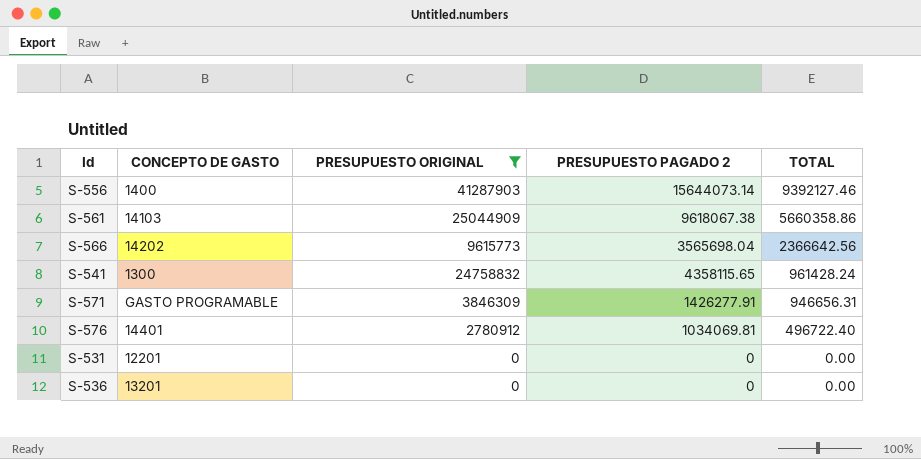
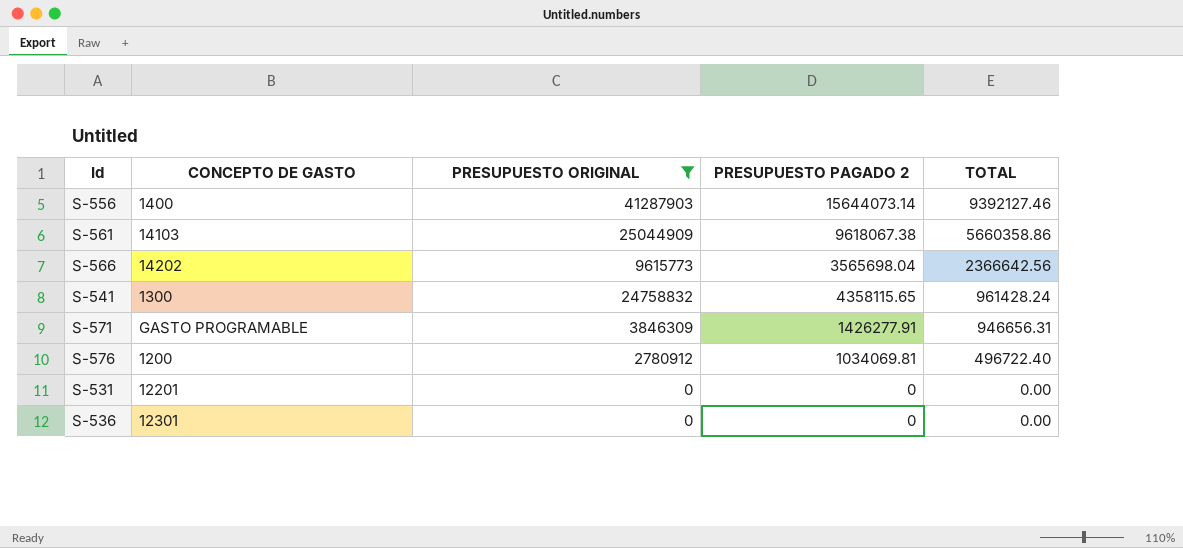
S-576 | CONCEPTO DE GASTO: 14401 -> 1200
S-536 | CONCEPTO DE GASTO: 13201 -> 12301

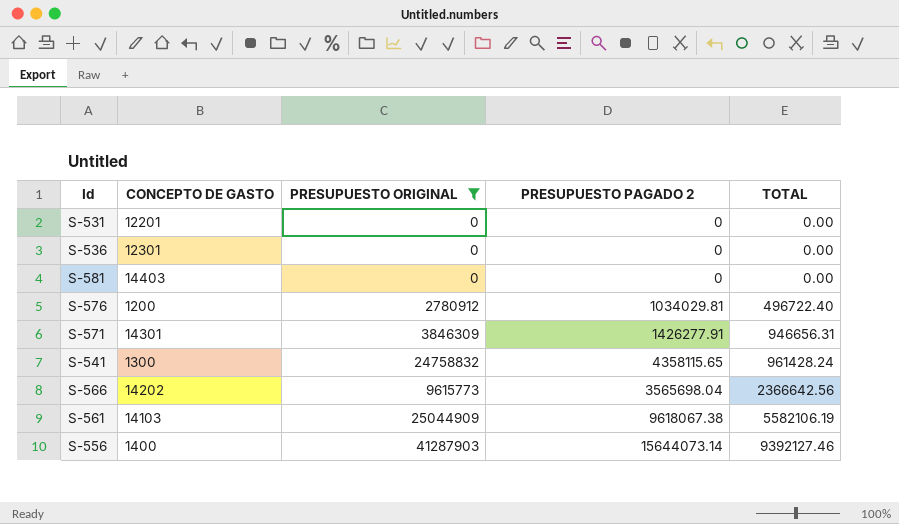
row order: TOTAL descending -> TOTAL ascending
row S-581: none -> 14403 | 0 | 0 | 0.00
S-576 | PRESUPUESTO PAGADO 2: 1034069.81 -> 1034029.81
S-571 | CONCEPTO DE GASTO: GASTO PROGRAMABLE -> 14301
S-561 | TOTAL: 5660358.86 -> 5582106.19

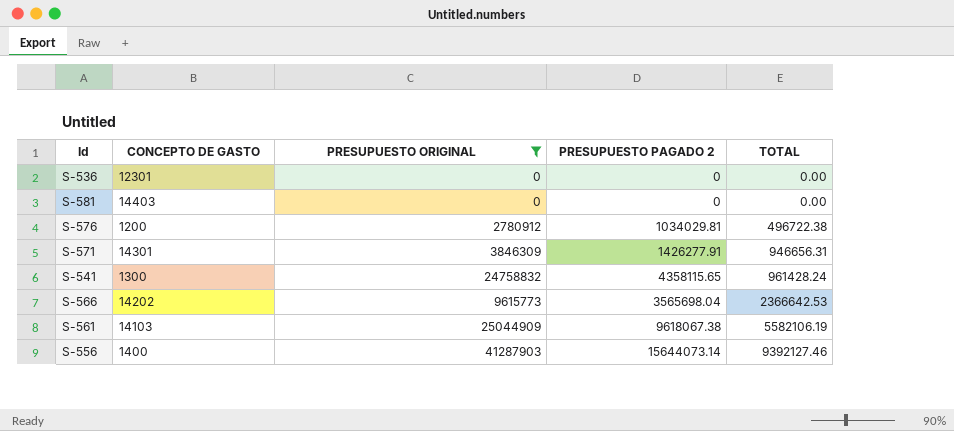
row S-531: 12201 | 0 | 0 | 0.00 -> none
S-576 | TOTAL: 496722.40 -> 496722.38
S-566 | TOTAL: 2366642.56 -> 2366642.53

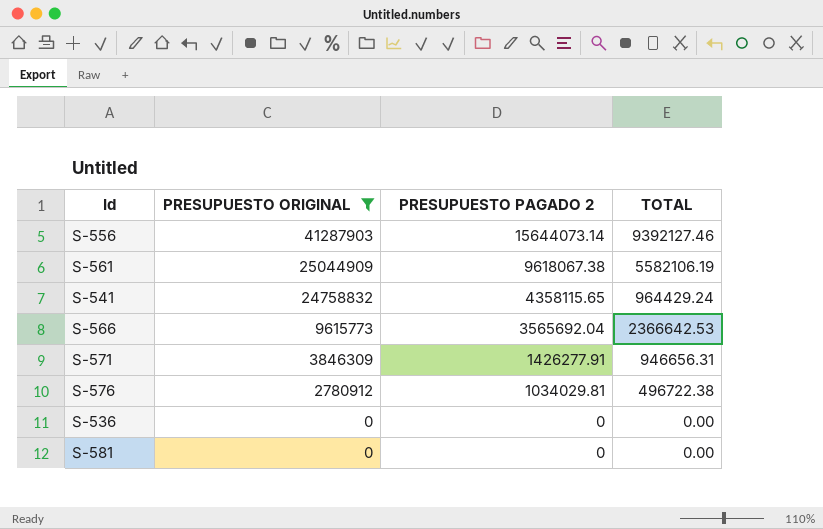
row order: TOTAL ascending -> PRESUPUESTO ORIGINAL descending
column CONCEPTO DE GASTO | position: 2 -> none
S-541 | TOTAL: 961428.24 -> 964429.24
S-566 | PRESUPUESTO PAGADO 2: 3565698.04 -> 3565692.04

